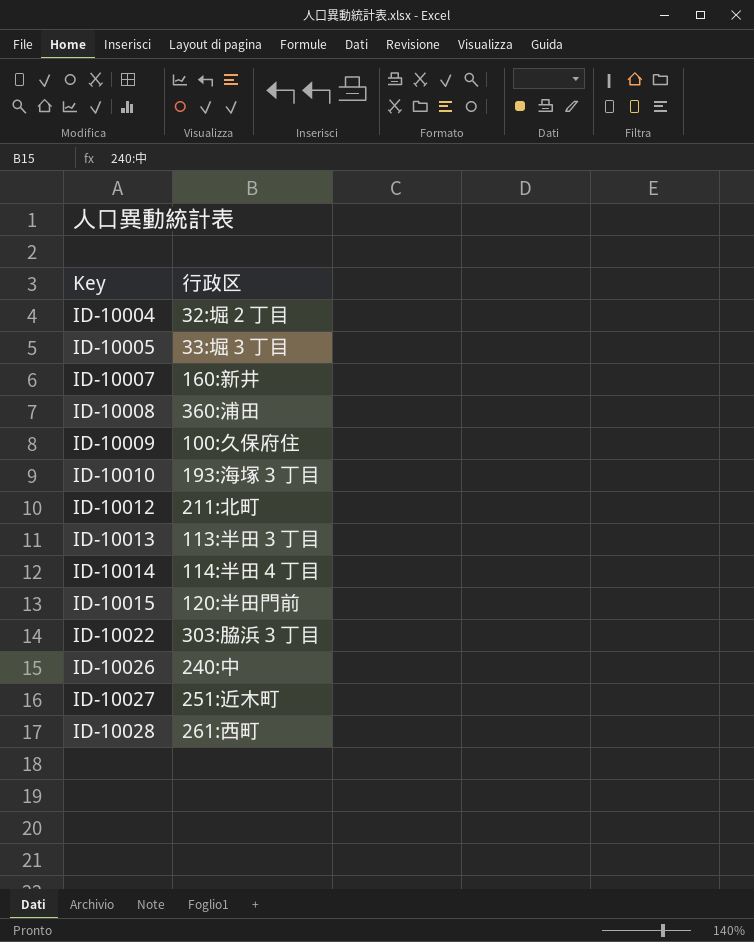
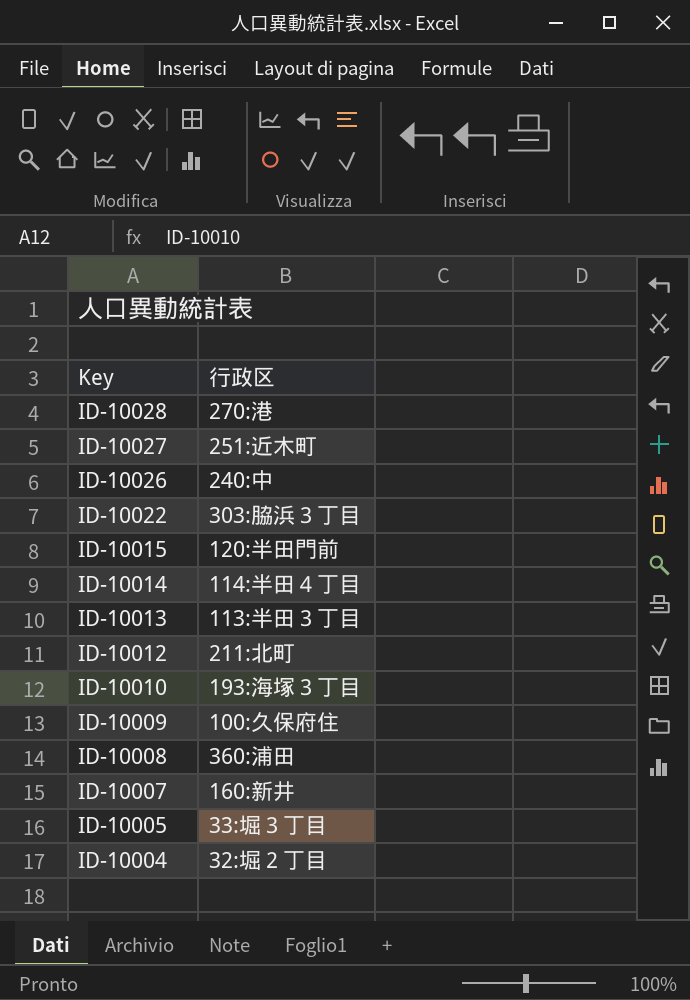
row order: Key ascending -> Key descending
ID-10028 | 行政区: 261:西町 -> 270:港

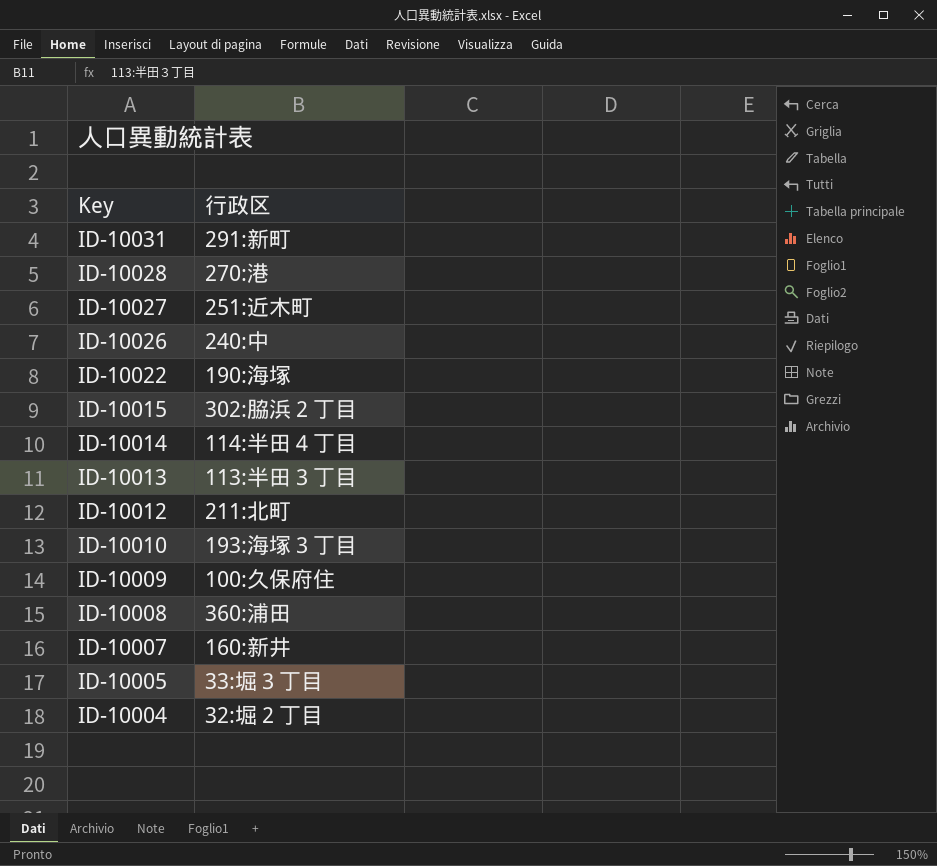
row ID-10031: none -> 291:新町
ID-10022 | 行政区: 303:脇浜３丁目 -> 190:海塚
ID-10015 | 行政区: 120:半田門前 -> 302:脇浜２丁目

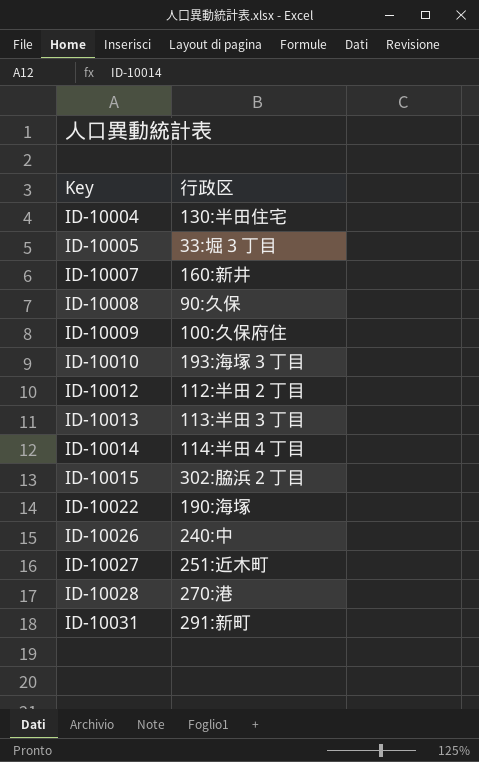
row order: Key descending -> Key ascending
ID-10004 | 行政区: 32:堀２丁目 -> 130:半田住宅
ID-10008 | 行政区: 360:浦田 -> 90:久保
ID-10012 | 行政区: 211:北町 -> 112:半田２丁目

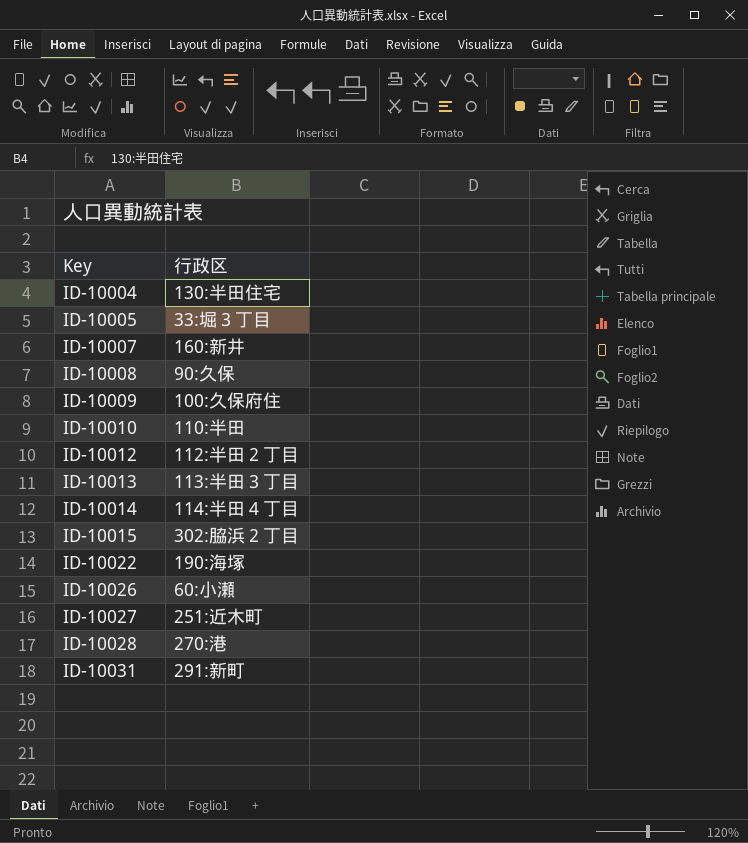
ID-10010 | 行政区: 193:海塚３丁目 -> 110:半田
ID-10026 | 行政区: 240:中 -> 60:小瀬

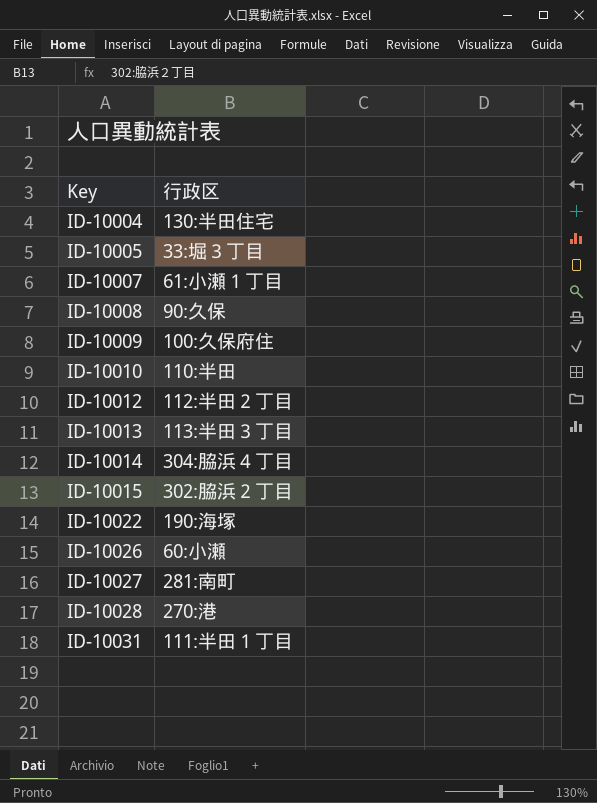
ID-10007 | 行政区: 160:新井 -> 61:小瀬１丁目
ID-10014 | 行政区: 114:半田４丁目 -> 304:脇浜４丁目
ID-10027 | 行政区: 251:近木町 -> 281:南町
ID-10031 | 行政区: 291:新町 -> 111:半田１丁目

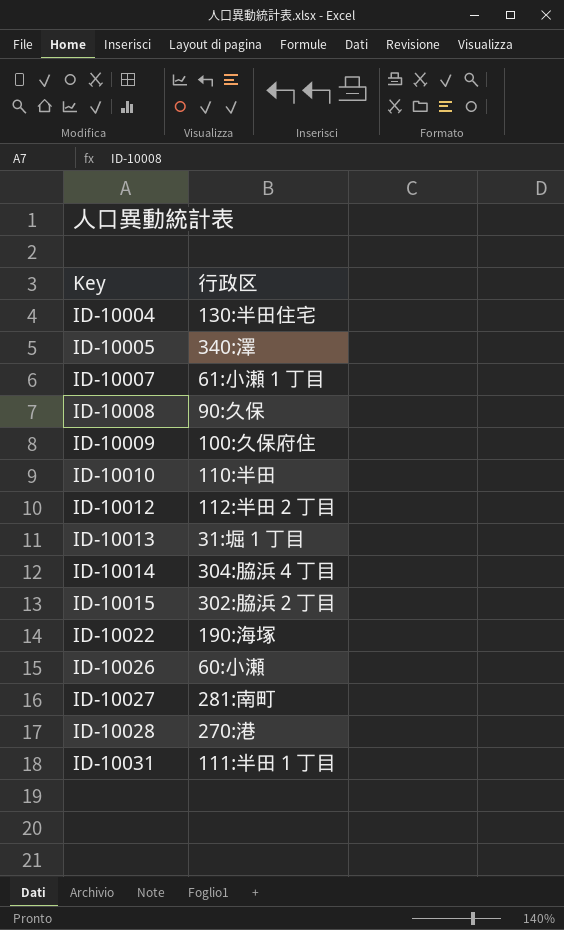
ID-10005 | 行政区: 33:堀３丁目 -> 340:澤
ID-10013 | 行政区: 113:半田３丁目 -> 31:堀１丁目

